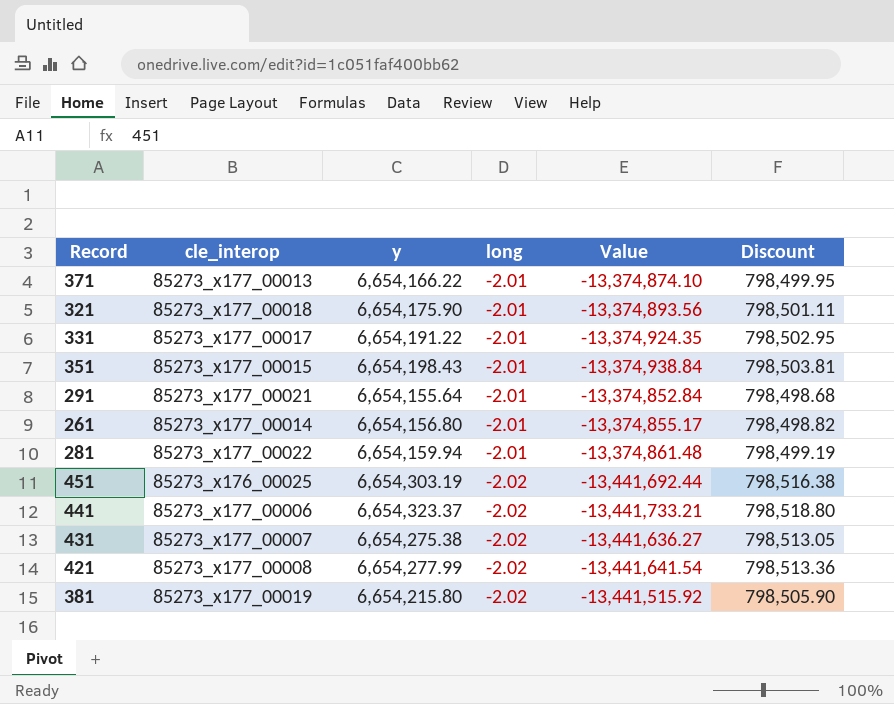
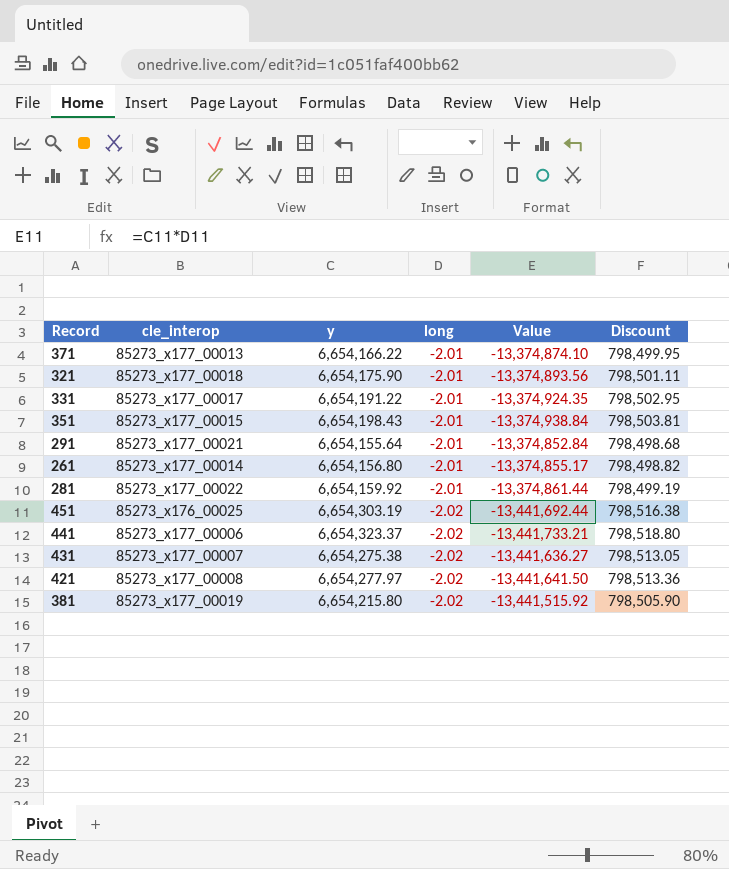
281 | y: 6,654,159.94 -> 6,654,159.92
281 | Value: -13,374,861.48 -> -13,374,861.44
421 | y: 6,654,277.99 -> 6,654,277.97
421 | Value: -13,441,641.54 -> -13,441,641.50

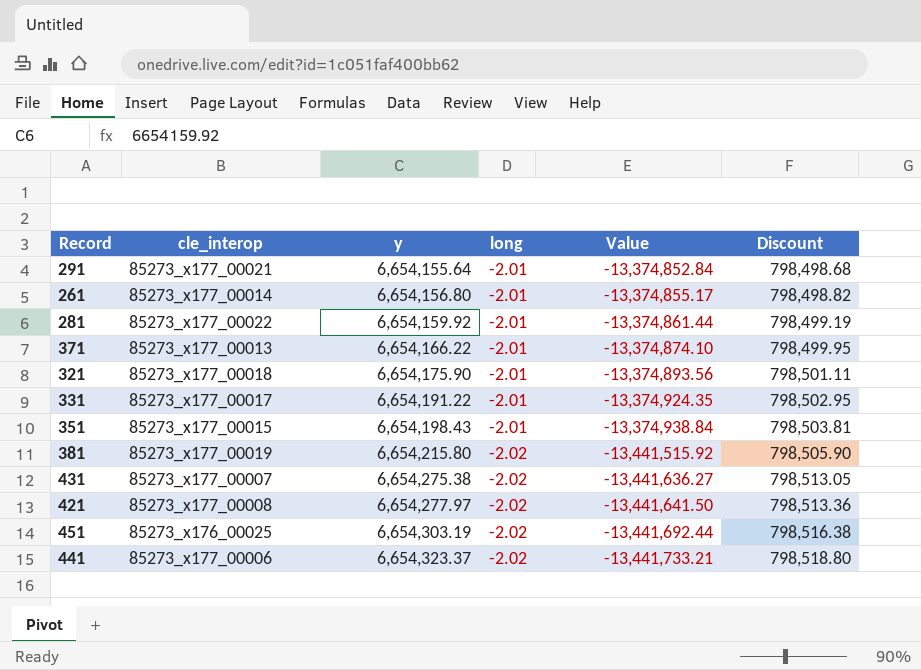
row order: long descending -> y ascending

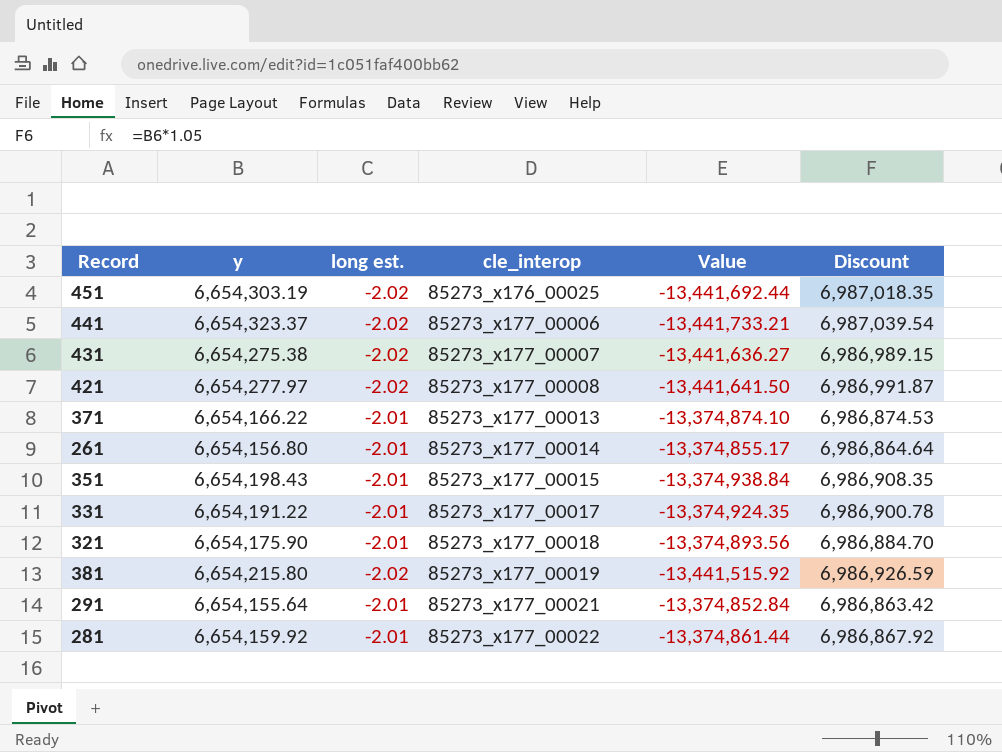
row order: y ascending -> cle_interop ascending
column name: long -> long est.
column cle_interop | position: 2 -> 4
column Discount | formula: [y] * 0.12 -> [y] * 1.05

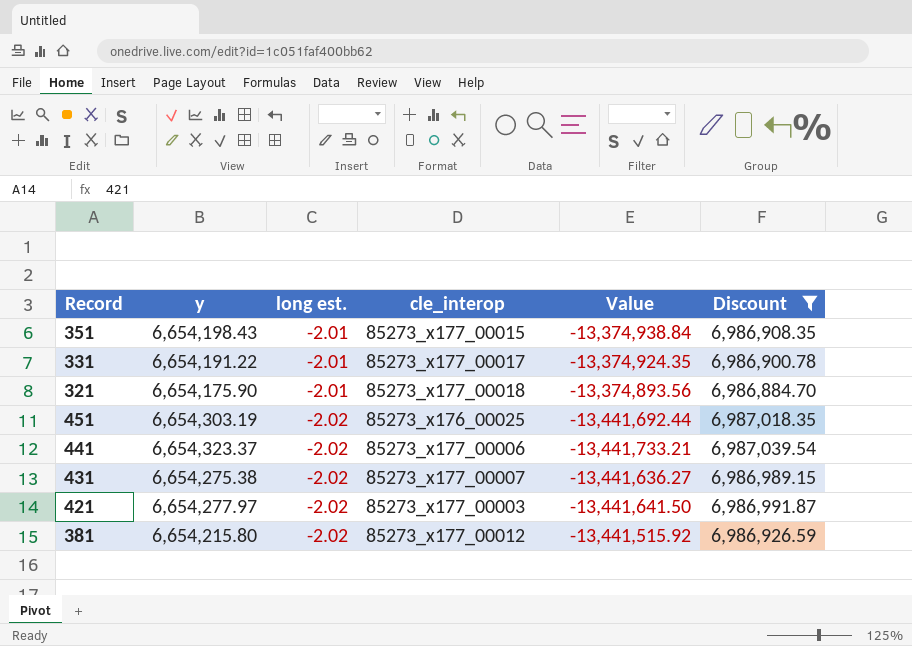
filter: none -> Discount >= 6,986,884.70
row order: cle_interop ascending -> long est. descending
421 | cle_interop: 85273_x177_00008 -> 85273_x177_00003
381 | cle_interop: 85273_x177_00019 -> 85273_x177_00012

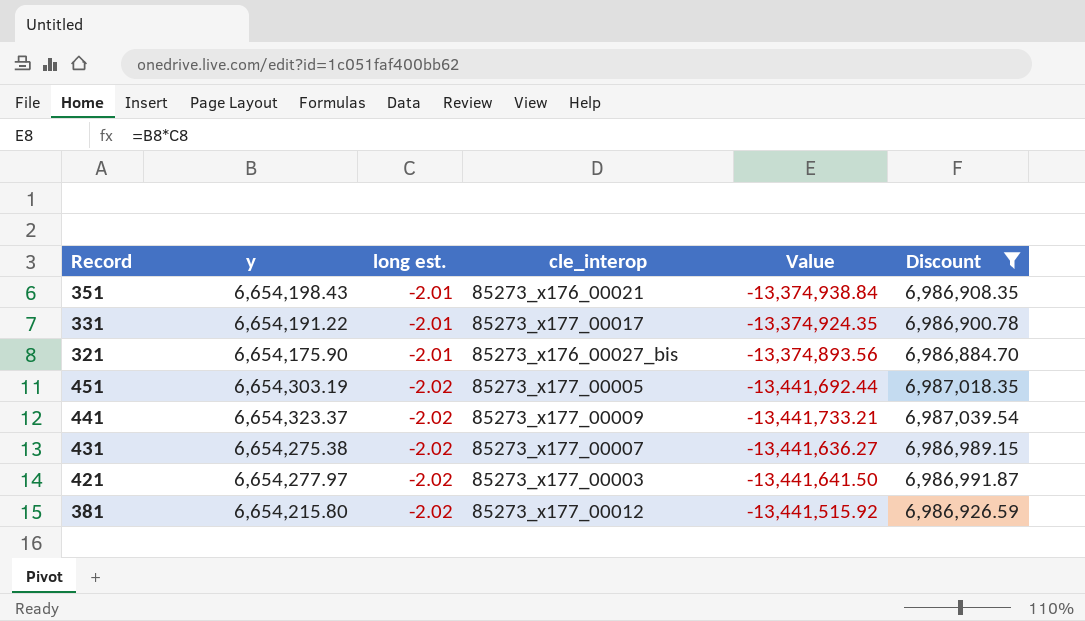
351 | cle_interop: 85273_x177_00015 -> 85273_x176_00021
321 | cle_interop: 85273_x177_00018 -> 85273_x176_00027_bis
451 | cle_interop: 85273_x176_00025 -> 85273_x177_00005
441 | cle_interop: 85273_x177_00006 -> 85273_x177_00009

